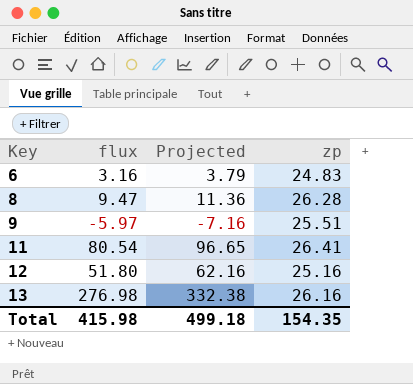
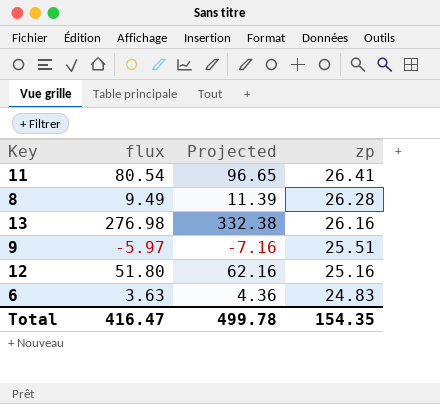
row order: Key ascending -> zp descending
8 | flux: 9.47 -> 9.49
8 | Projected: 11.36 -> 11.39
6 | flux: 3.16 -> 3.63
6 | Projected: 3.79 -> 4.36
Total | flux: 415.98 -> 416.47
Total | Projected: 499.18 -> 499.78

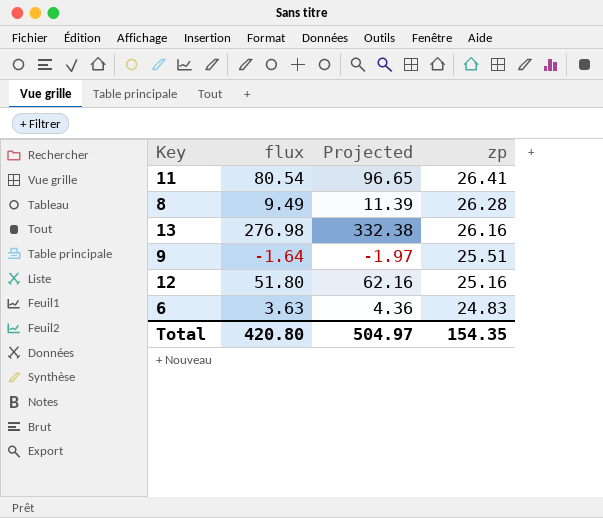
9 | flux: -5.97 -> -1.64
9 | Projected: -7.16 -> -1.97
Total | flux: 416.47 -> 420.80
Total | Projected: 499.78 -> 504.97

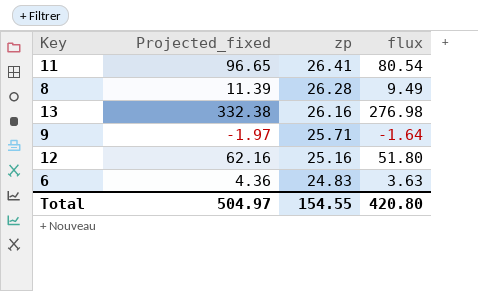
column name: Projected -> Projected_fixed
column flux | position: 2 -> 4
9 | zp: 25.51 -> 25.71
Total | zp: 154.35 -> 154.55

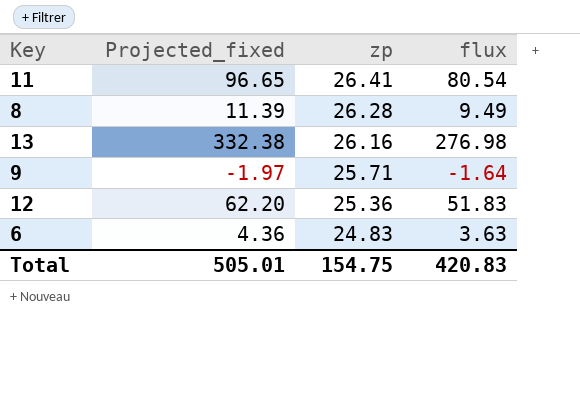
12 | Projected_fixed: 62.16 -> 62.20
12 | zp: 25.16 -> 25.36
12 | flux: 51.80 -> 51.83
Total | Projected_fixed: 504.97 -> 505.01
Total | zp: 154.55 -> 154.75
Total | flux: 420.80 -> 420.83

